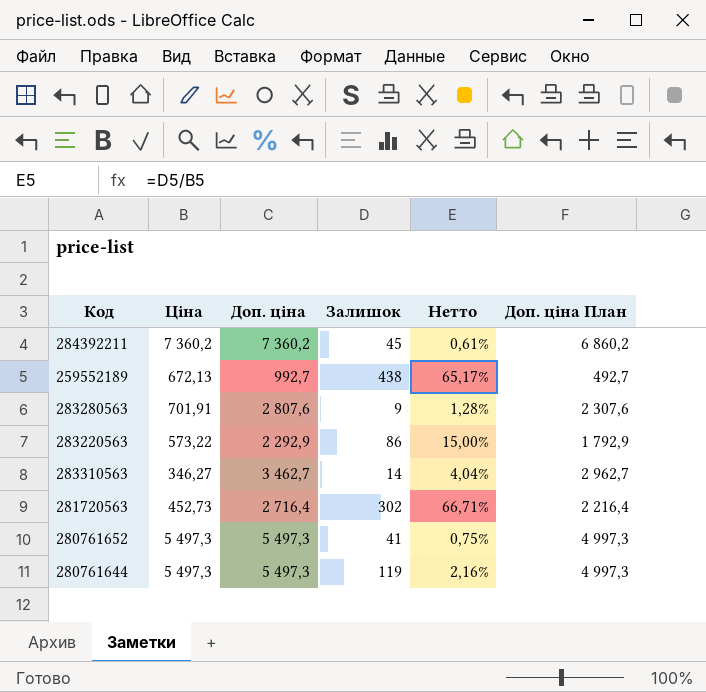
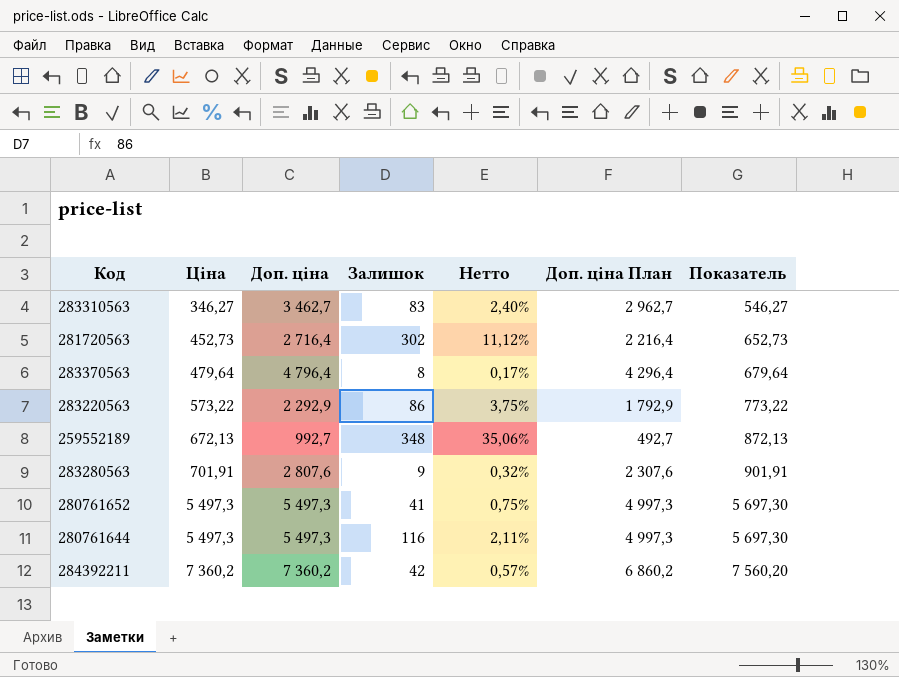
row order: none -> Ціна ascending
column Нетто | formula: [Залишок] / [Ціна] -> [Залишок] / [Доп. ціна]
column Показатель | formula: none -> [Ціна] + 200
283310563 | Залишок: 14 -> 83
row 283370563: none -> 479,64 | 4 796,4 | 8 | 0,17% | 4 296,4 | 679,64
259552189 | Залишок: 438 -> 348
280761644 | Залишок: 119 -> 116
284392211 | Залишок: 45 -> 42

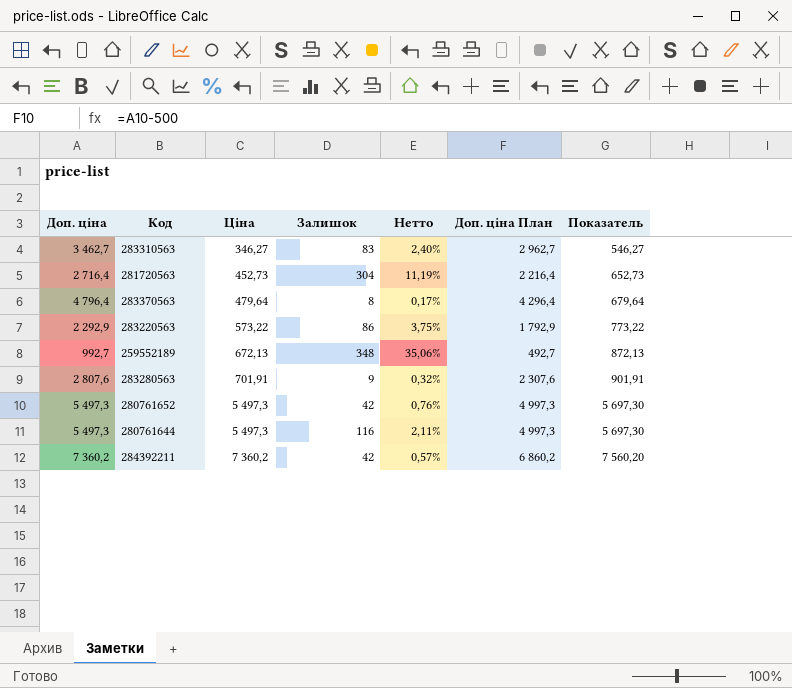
column Доп. ціна | position: 3 -> 1
281720563 | Залишок: 302 -> 304
281720563 | Нетто: 11,12% -> 11,19%
280761652 | Залишок: 41 -> 42
280761652 | Нетто: 0,75% -> 0,76%

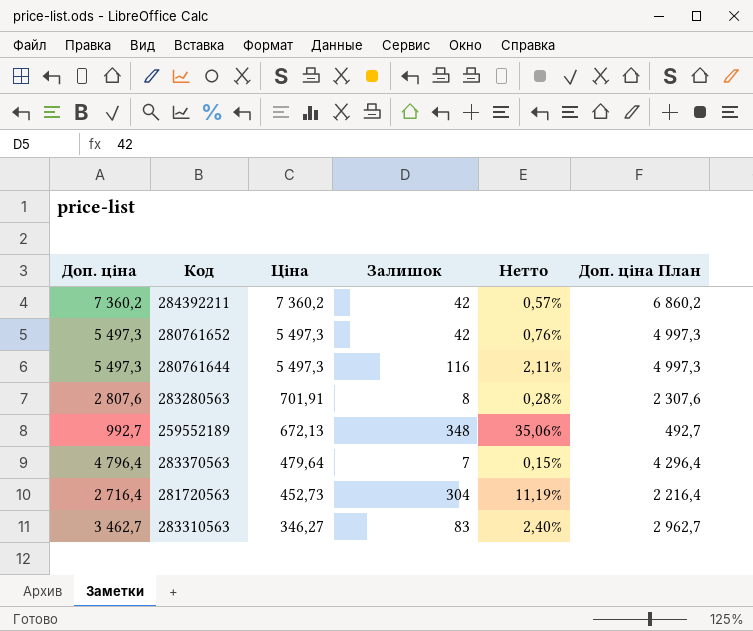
row order: Ціна ascending -> Ціна descending
column Показатель | formula: [Ціна] + 200 -> none
row 283220563: 2 292,9 | 573,22 | 86 | 3,75% | 1 792,9 | 773,22 -> none
283280563 | Залишок: 9 -> 8
283280563 | Нетто: 0,32% -> 0,28%
283370563 | Залишок: 8 -> 7
283370563 | Нетто: 0,17% -> 0,15%

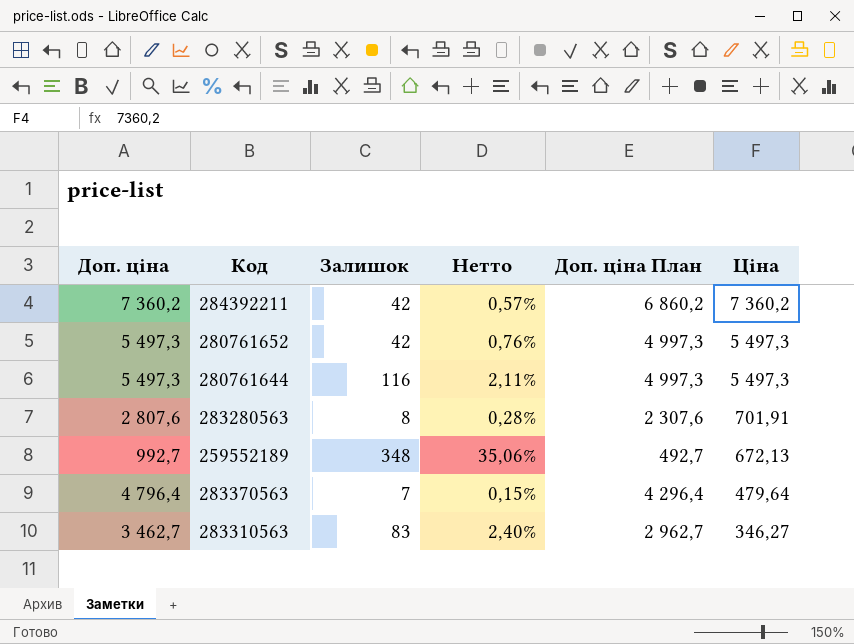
column Ціна | position: 3 -> 6
row 281720563: 2 716,4 | 452,73 | 304 | 11,19% | 2 216,4 -> none

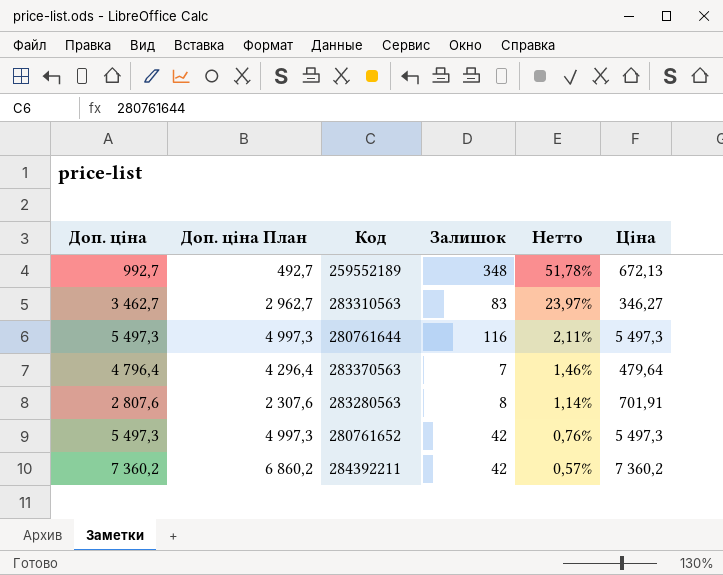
row order: Ціна descending -> Нетто descending
column Доп. ціна План | position: 5 -> 2
column Нетто | formula: [Залишок] / [Доп. ціна] -> [Залишок] / [Ціна]

